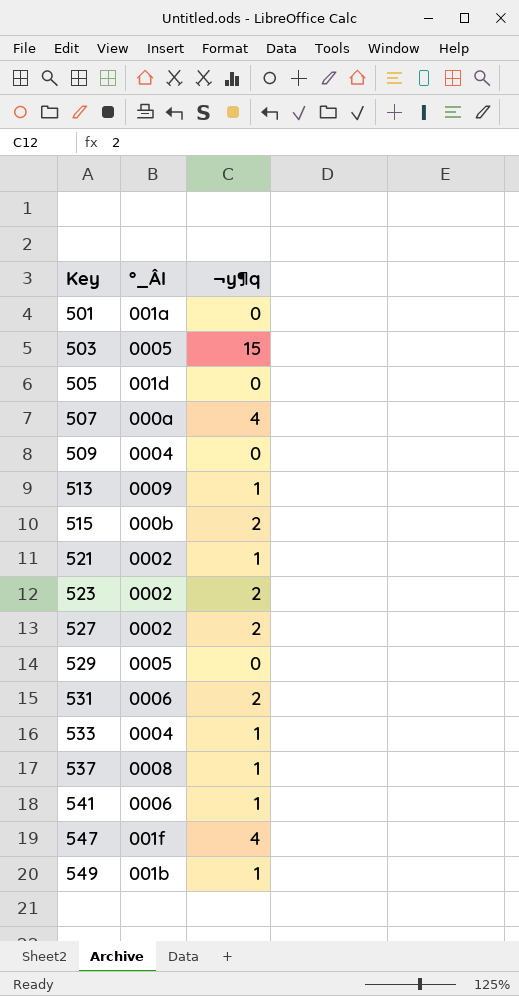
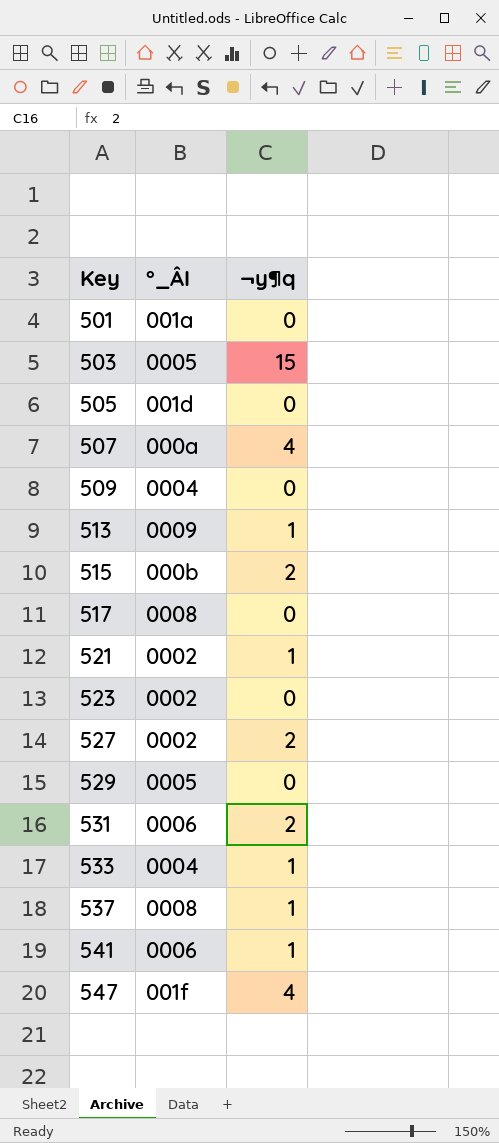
row 549: 001b | 1 -> none
row 517: none -> 0008 | 0
523 | ¬y¶q: 2 -> 0

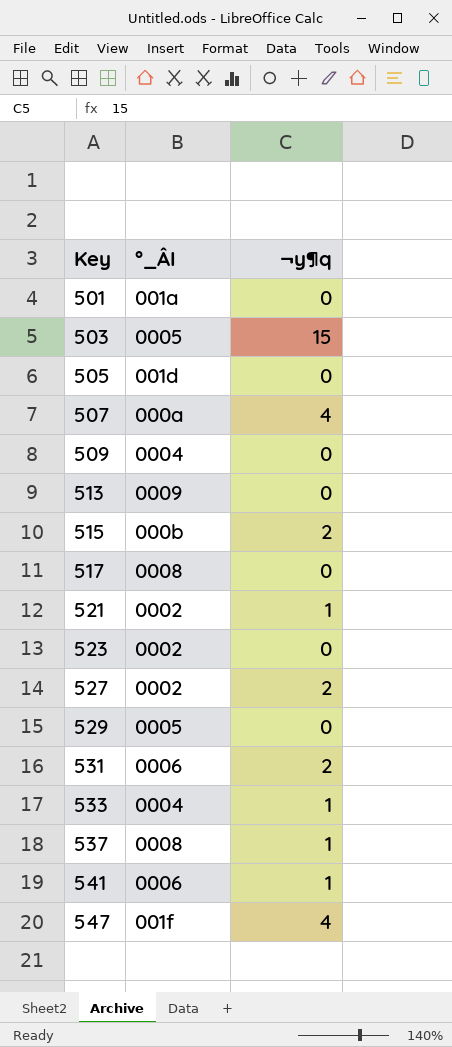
513 | ¬y¶q: 1 -> 0

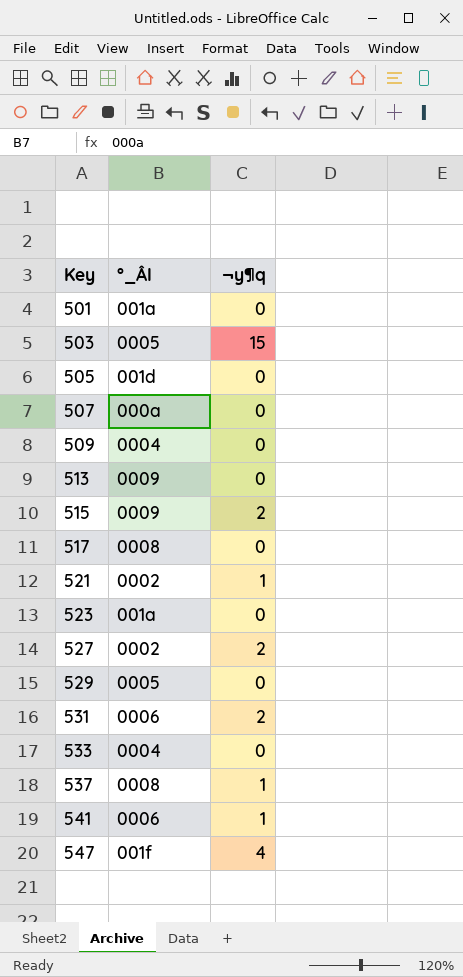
507 | ¬y¶q: 4 -> 0
515 | °_ÂI: 000b -> 0009
523 | °_ÂI: 0002 -> 001a
533 | ¬y¶q: 1 -> 0

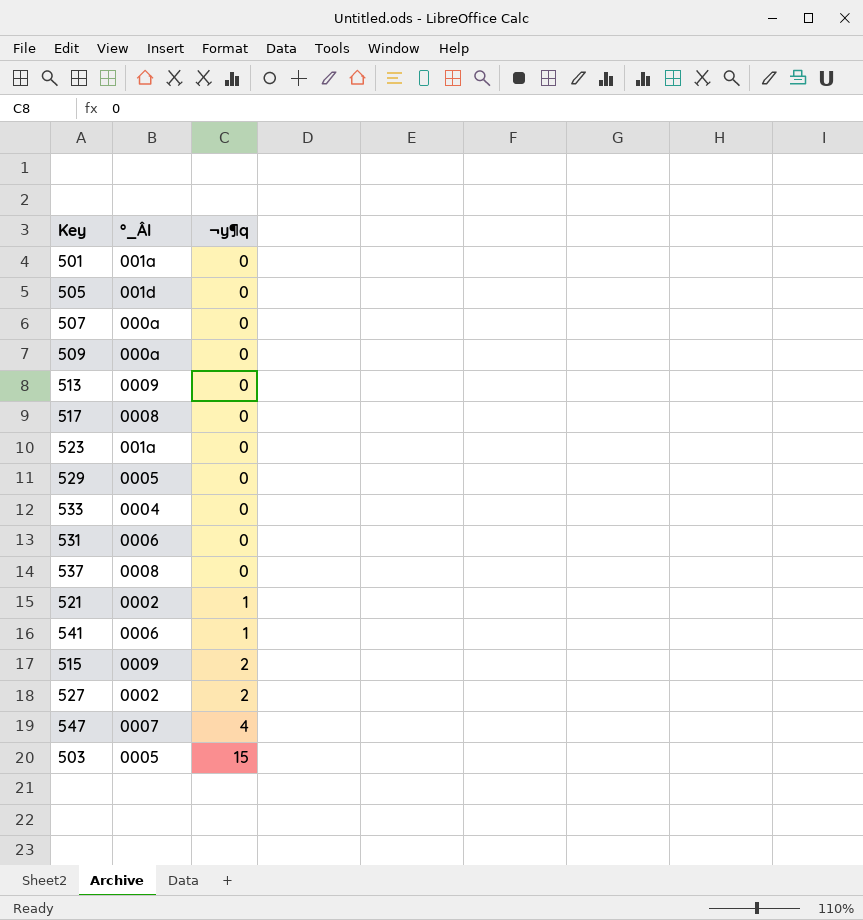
row order: Key ascending -> ¬y¶q ascending
509 | °_ÂI: 0004 -> 000a
531 | ¬y¶q: 2 -> 0
537 | ¬y¶q: 1 -> 0
547 | °_ÂI: 001f -> 0007

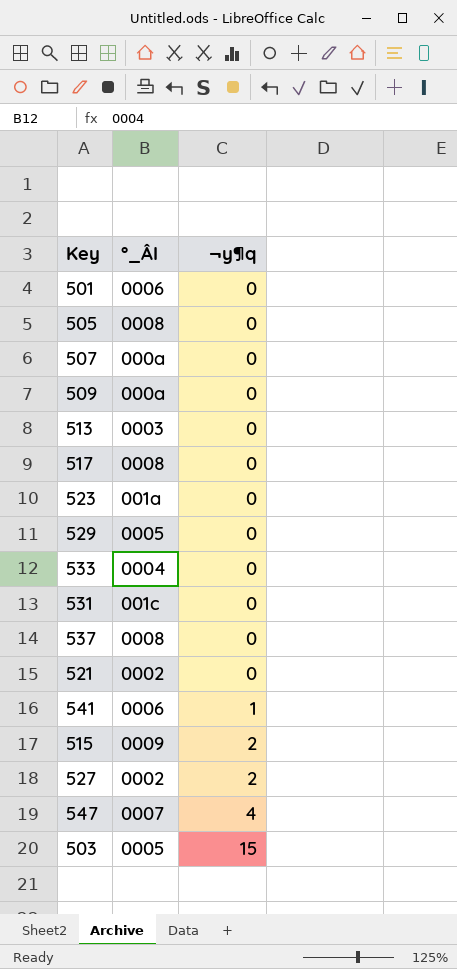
501 | °_ÂI: 001a -> 0006
505 | °_ÂI: 001d -> 0008
513 | °_ÂI: 0009 -> 0003
531 | °_ÂI: 0006 -> 001c
521 | ¬y¶q: 1 -> 0

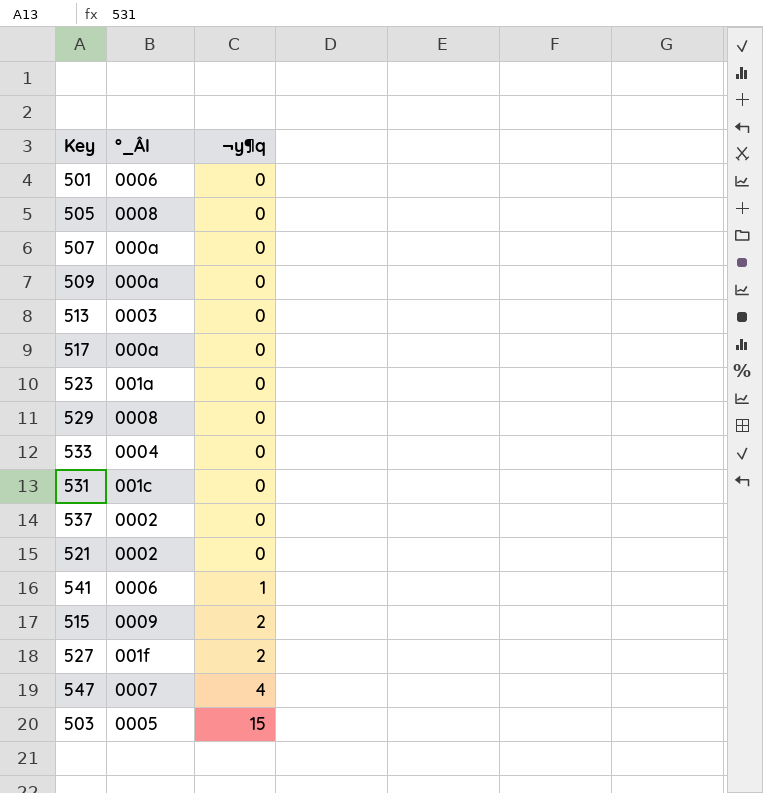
517 | °_ÂI: 0008 -> 000a
529 | °_ÂI: 0005 -> 0008
537 | °_ÂI: 0008 -> 0002
527 | °_ÂI: 0002 -> 001f

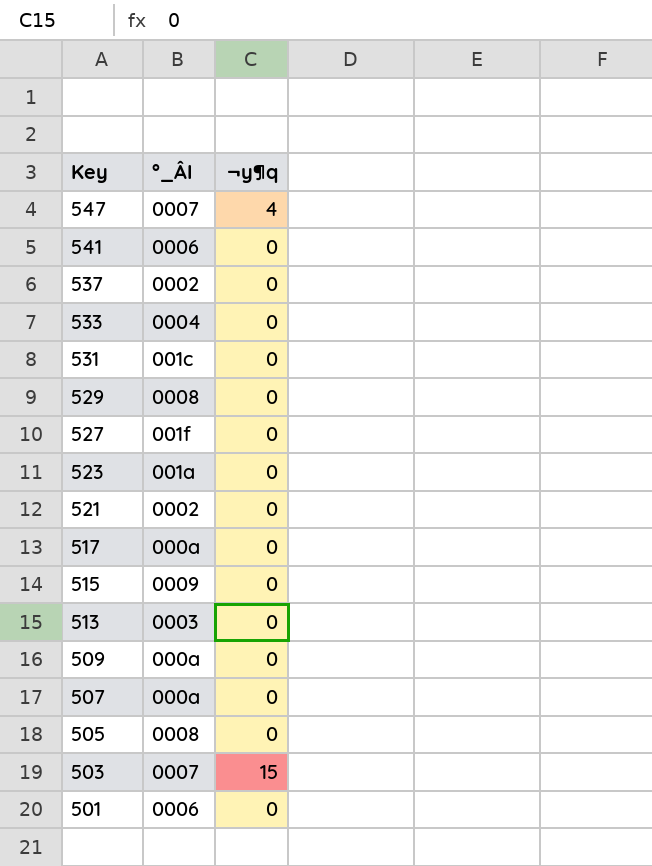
row order: ¬y¶q ascending -> Key descending
541 | ¬y¶q: 1 -> 0
527 | ¬y¶q: 2 -> 0
515 | ¬y¶q: 2 -> 0
503 | °_ÂI: 0005 -> 0007

